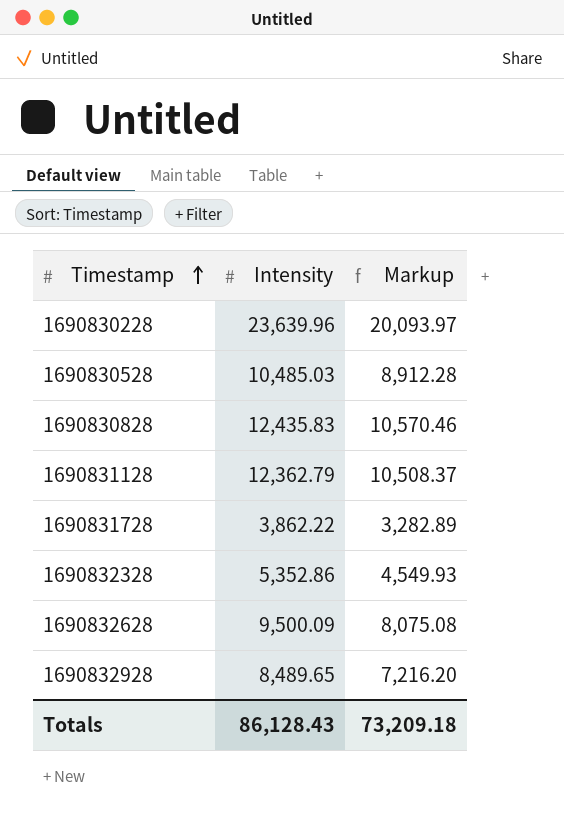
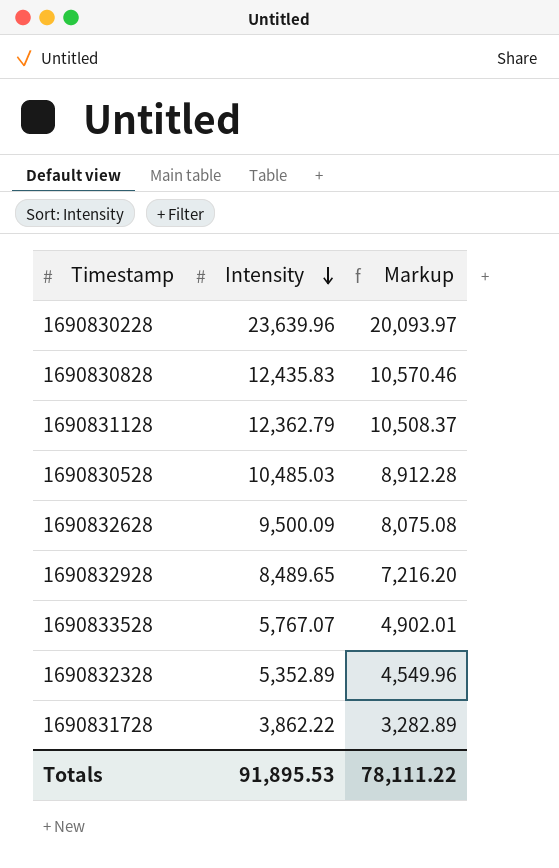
row order: Timestamp ascending -> Intensity descending
row 1690833528: none -> 5,767.07 | 4,902.01
1690832328 | Intensity: 5,352.86 -> 5,352.89
1690832328 | Markup: 4,549.93 -> 4,549.96
Totals | Intensity: 86,128.43 -> 91,895.53
Totals | Markup: 73,209.18 -> 78,111.22

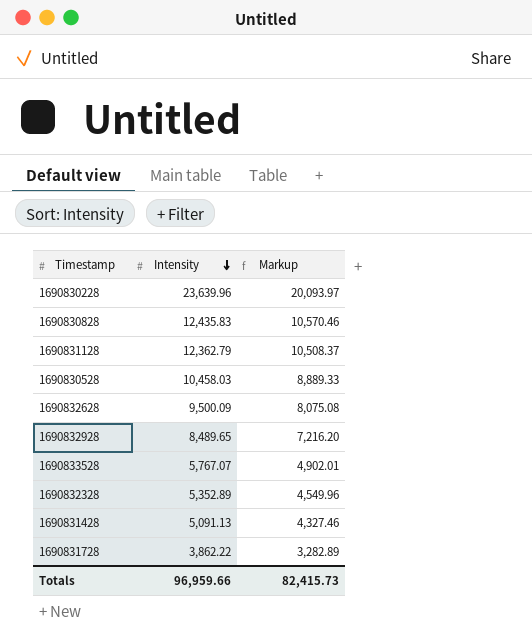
1690830528 | Intensity: 10,485.03 -> 10,458.03
1690830528 | Markup: 8,912.28 -> 8,889.33
row 1690831428: none -> 5,091.13 | 4,327.46
Totals | Intensity: 91,895.53 -> 96,959.66
Totals | Markup: 78,111.22 -> 82,415.73

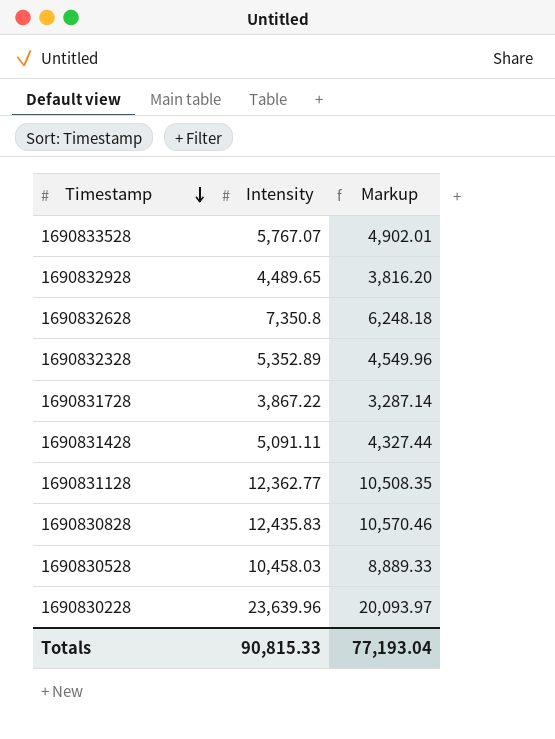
row order: Intensity descending -> Timestamp descending
1690832928 | Intensity: 8,489.65 -> 4,489.65
1690832928 | Markup: 7,216.20 -> 3,816.20
1690832628 | Intensity: 9,500.09 -> 7,350.8
1690832628 | Markup: 8,075.08 -> 6,248.18
1690831728 | Intensity: 3,862.22 -> 3,867.22
1690831728 | Markup: 3,282.89 -> 3,287.14
1690831428 | Intensity: 5,091.13 -> 5,091.11
1690831428 | Markup: 4,327.46 -> 4,327.44
1690831128 | Intensity: 12,362.79 -> 12,362.77
1690831128 | Markup: 10,508.37 -> 10,508.35
Totals | Intensity: 96,959.66 -> 90,815.33
Totals | Markup: 82,415.73 -> 77,193.04

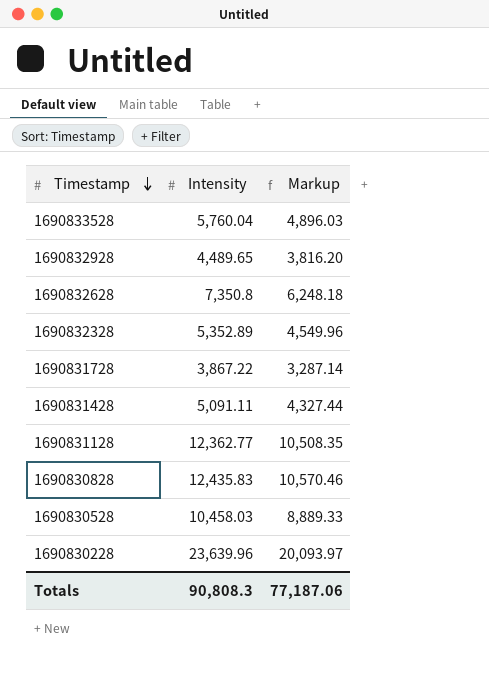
1690833528 | Intensity: 5,767.07 -> 5,760.04
1690833528 | Markup: 4,902.01 -> 4,896.03
Totals | Intensity: 90,815.33 -> 90,808.3
Totals | Markup: 77,193.04 -> 77,187.06

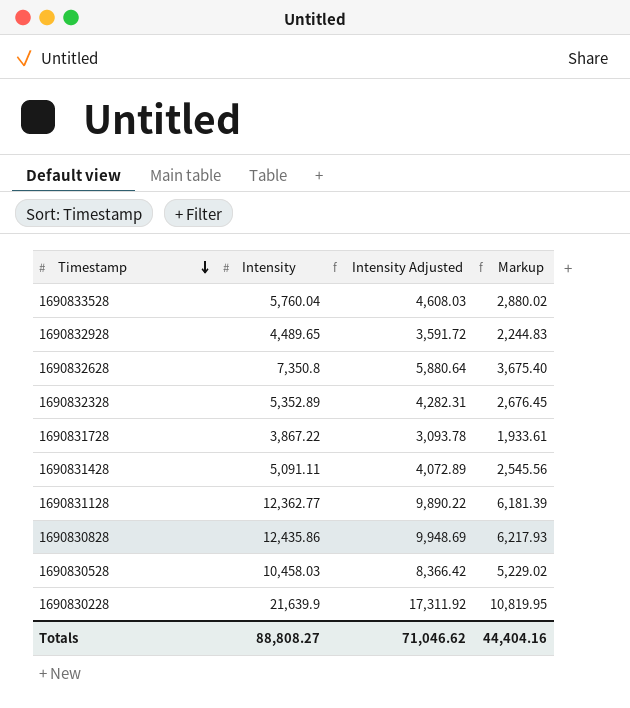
column Intensity Adjusted | formula: none -> [Intensity] * 0.8
column Markup | formula: [Intensity] * 0.85 -> [Intensity] * 0.5
1690830828 | Intensity: 12,435.83 -> 12,435.86
1690830228 | Intensity: 23,639.96 -> 21,639.9
Totals | Intensity: 90,808.3 -> 88,808.27
Totals | Markup: 77,187.06 -> 44,404.16

